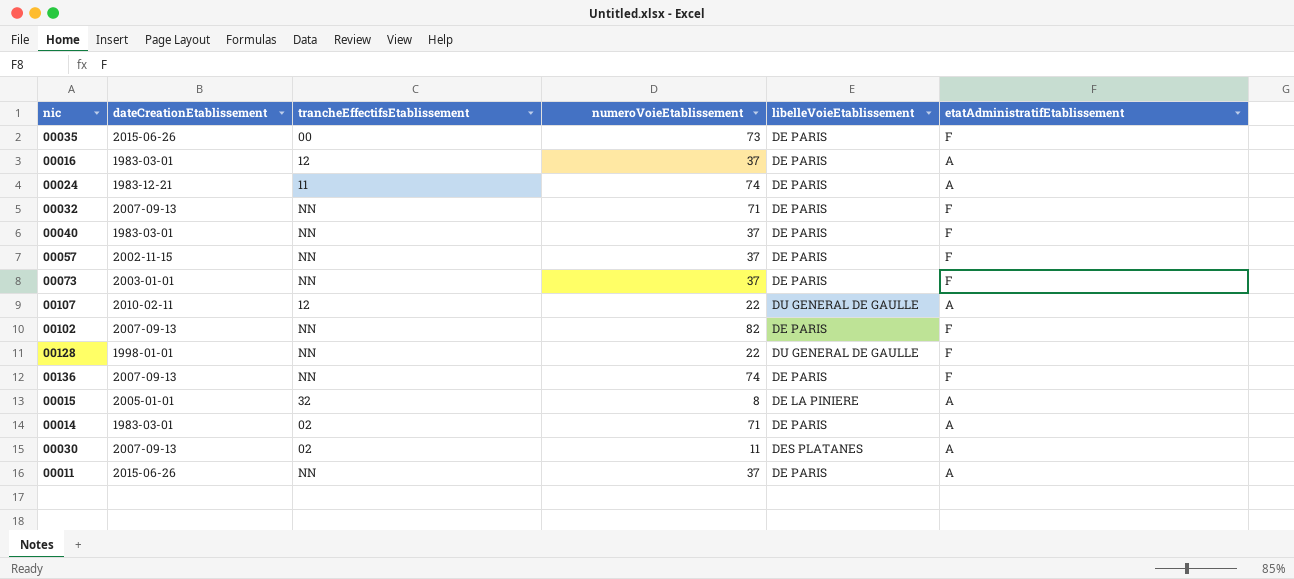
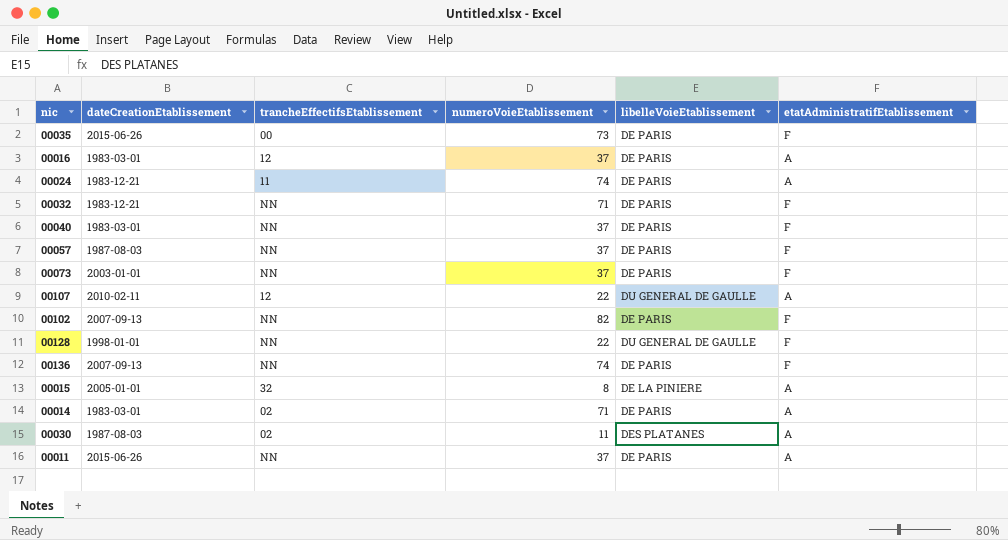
00032 | dateCreationEtablissement: 2007-09-13 -> 1983-12-21
00057 | dateCreationEtablissement: 2002-11-15 -> 1987-08-03
00030 | dateCreationEtablissement: 2007-09-13 -> 1987-08-03

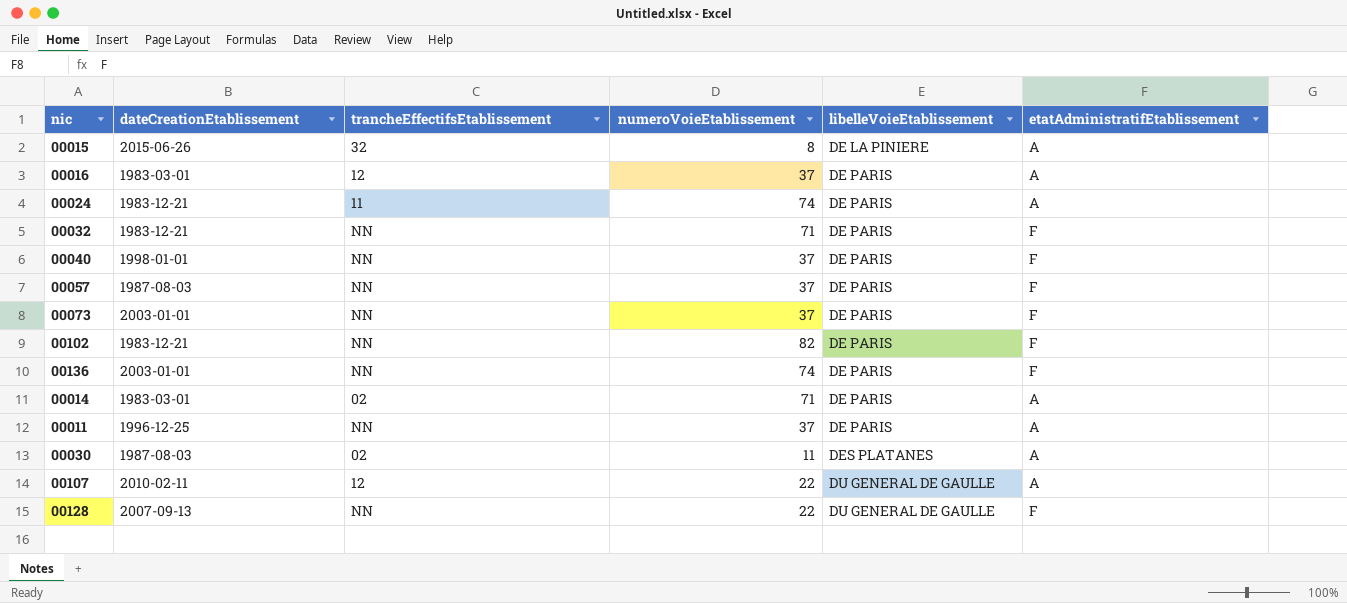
row order: none -> libelleVoieEtablissement ascending
row 00035: 2015-06-26 | 00 | 73 | DE PARIS | F -> none
00015 | dateCreationEtablissement: 2005-01-01 -> 2015-06-26
00040 | dateCreationEtablissement: 1983-03-01 -> 1998-01-01
00102 | dateCreationEtablissement: 2007-09-13 -> 1983-12-21
00136 | dateCreationEtablissement: 2007-09-13 -> 2003-01-01
00011 | dateCreationEtablissement: 2015-06-26 -> 1996-12-25
00128 | dateCreationEtablissement: 1998-01-01 -> 2007-09-13

